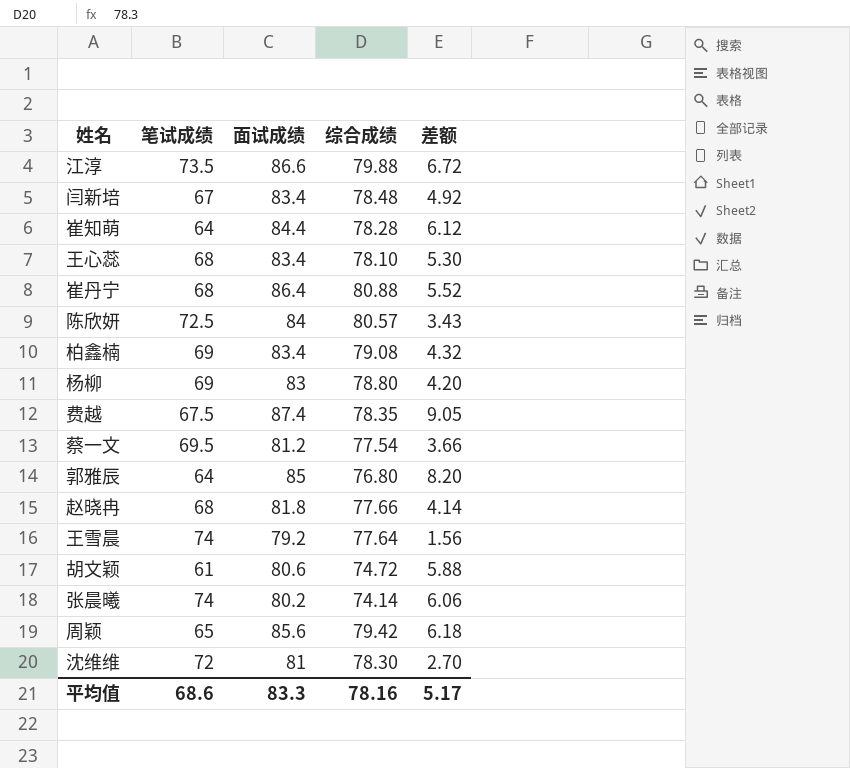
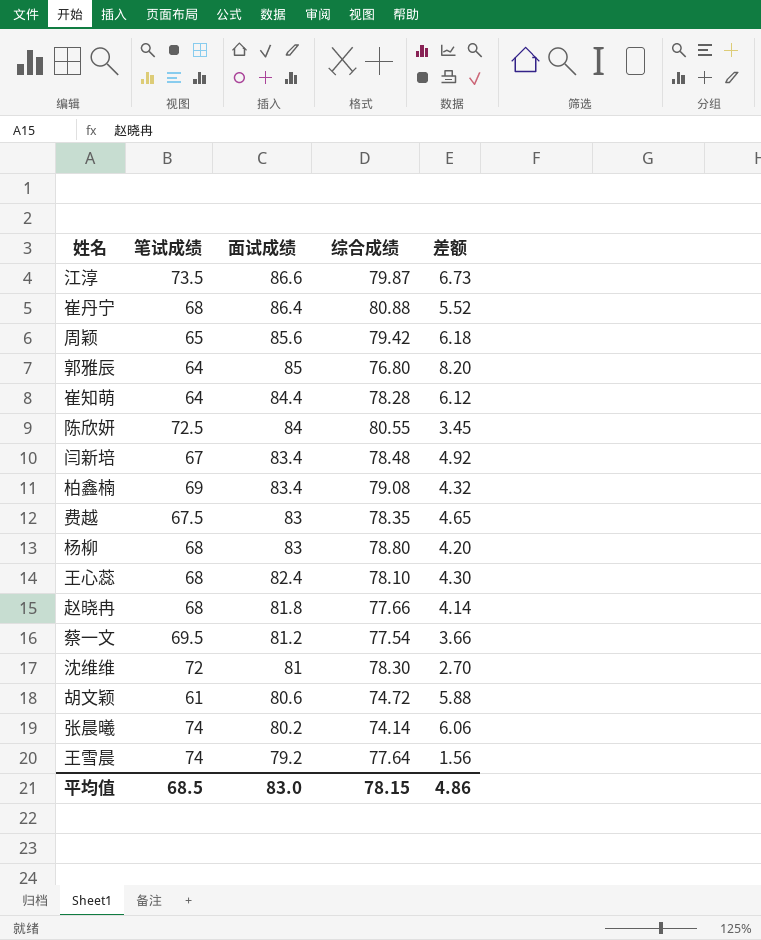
row order: none -> 面试成绩 descending
江淳 | 综合成绩: 79.88 -> 79.87
江淳 | 差额: 6.72 -> 6.73
陈欣妍 | 综合成绩: 80.57 -> 80.55
陈欣妍 | 差额: 3.43 -> 3.45
费越 | 面试成绩: 87.4 -> 83
费越 | 差额: 9.05 -> 4.65
杨柳 | 笔试成绩: 69 -> 68
王心蕊 | 面试成绩: 83.4 -> 82.4
王心蕊 | 差额: 5.30 -> 4.30
平均值 | 笔试成绩: 68.6 -> 68.5
平均值 | 面试成绩: 83.3 -> 83.0
平均值 | 综合成绩: 78.16 -> 78.15
平均值 | 差额: 5.17 -> 4.86

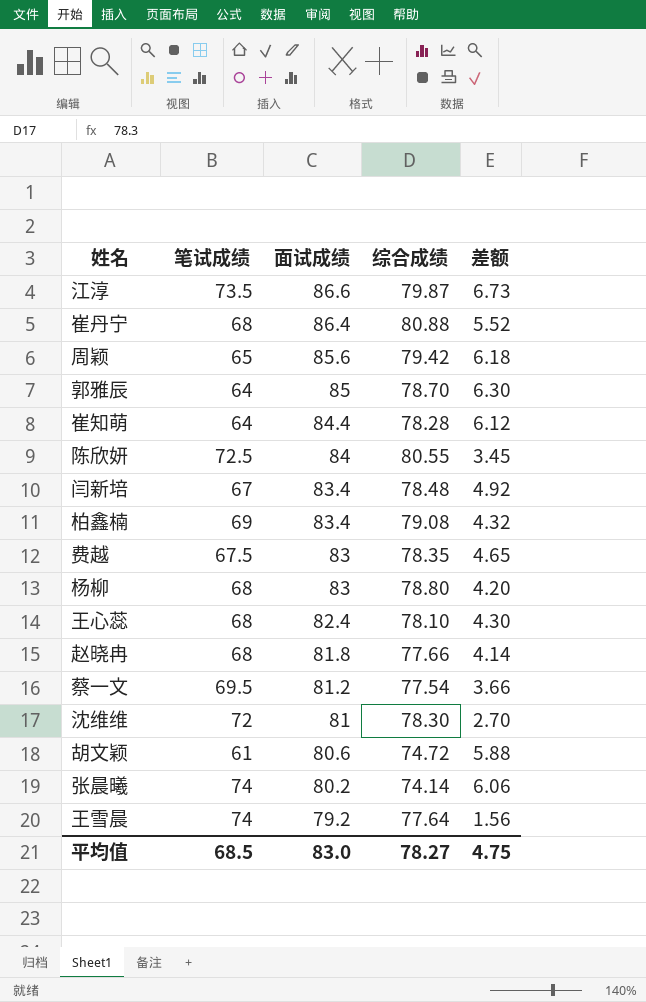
郭雅辰 | 综合成绩: 76.80 -> 78.70
郭雅辰 | 差额: 8.20 -> 6.30
平均值 | 综合成绩: 78.15 -> 78.27
平均值 | 差额: 4.86 -> 4.75

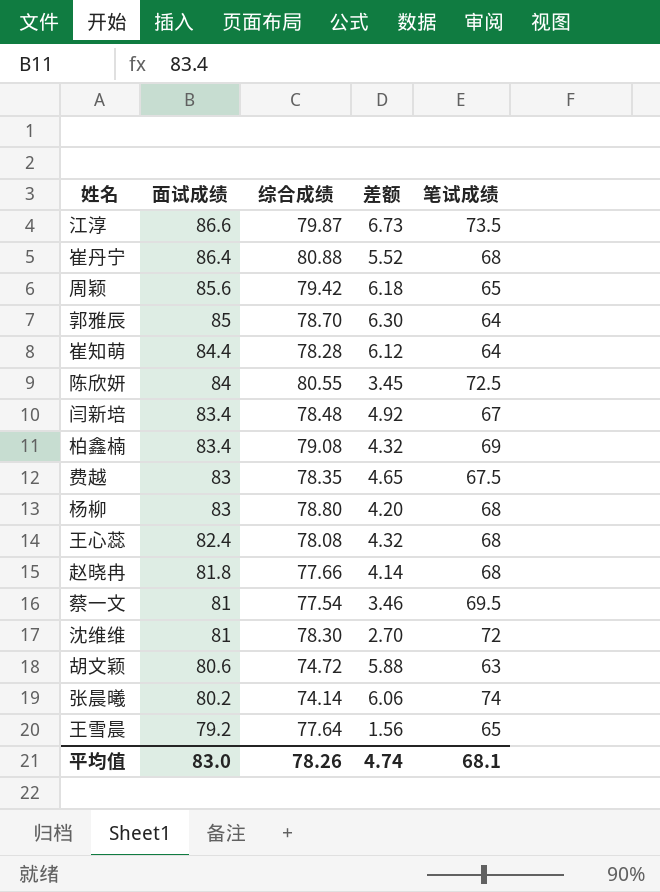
column 笔试成绩 | position: 2 -> 5
王心蕊 | 综合成绩: 78.10 -> 78.08
王心蕊 | 差额: 4.30 -> 4.32
蔡一文 | 面试成绩: 81.2 -> 81
蔡一文 | 差额: 3.66 -> 3.46
胡文颖 | 笔试成绩: 61 -> 63
王雪晨 | 笔试成绩: 74 -> 65
平均值 | 综合成绩: 78.27 -> 78.26
平均值 | 差额: 4.75 -> 4.74
平均值 | 笔试成绩: 68.5 -> 68.1

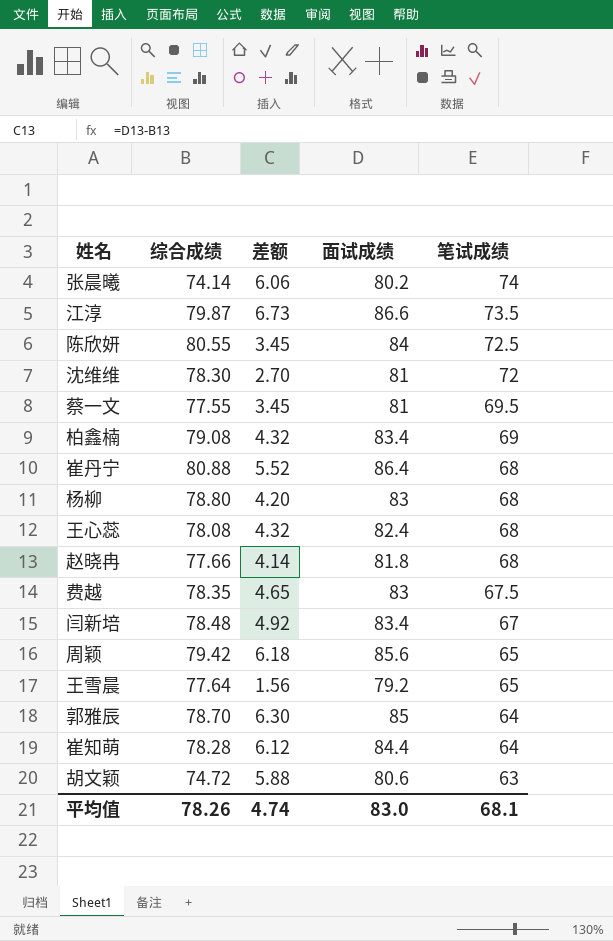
row order: 面试成绩 descending -> 笔试成绩 descending
column 面试成绩 | position: 2 -> 4
蔡一文 | 综合成绩: 77.54 -> 77.55
蔡一文 | 差额: 3.46 -> 3.45

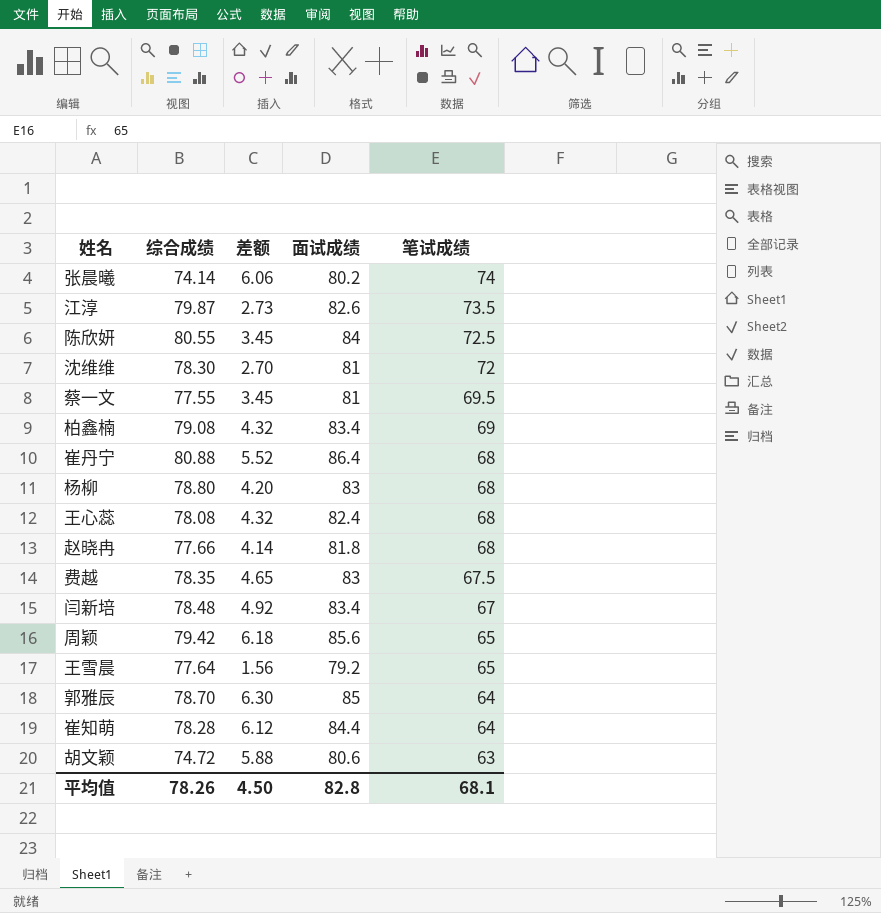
江淳 | 差额: 6.73 -> 2.73
江淳 | 面试成绩: 86.6 -> 82.6
平均值 | 差额: 4.74 -> 4.50
平均值 | 面试成绩: 83.0 -> 82.8

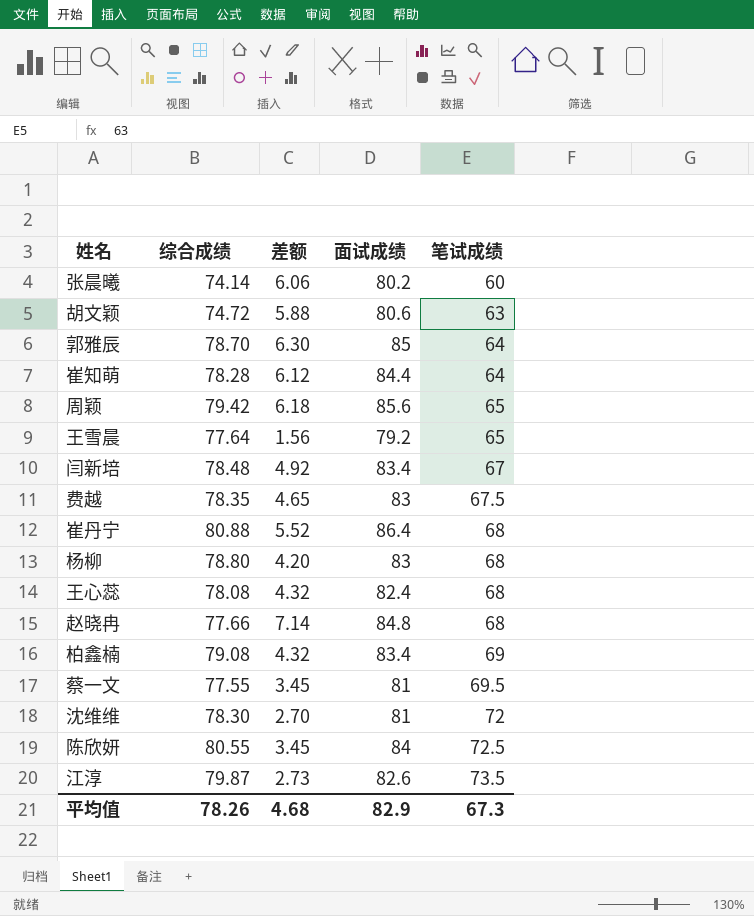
row order: 笔试成绩 descending -> 笔试成绩 ascending
张晨曦 | 笔试成绩: 74 -> 60
赵晓冉 | 差额: 4.14 -> 7.14
赵晓冉 | 面试成绩: 81.8 -> 84.8
平均值 | 差额: 4.50 -> 4.68
平均值 | 面试成绩: 82.8 -> 82.9
平均值 | 笔试成绩: 68.1 -> 67.3

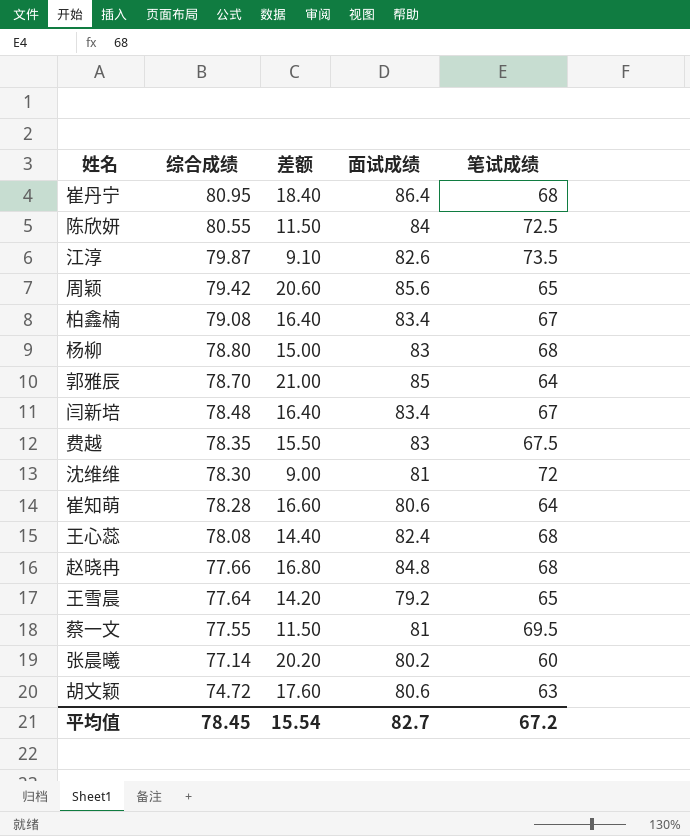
row order: 笔试成绩 ascending -> 综合成绩 descending
column 差额 | formula: [面试成绩] - [综合成绩] -> [面试成绩] - [笔试成绩]
崔丹宁 | 综合成绩: 80.88 -> 80.95
柏鑫楠 | 笔试成绩: 69 -> 67
崔知萌 | 面试成绩: 84.4 -> 80.6
张晨曦 | 综合成绩: 74.14 -> 77.14
平均值 | 综合成绩: 78.26 -> 78.45
平均值 | 差额: 4.68 -> 15.54
平均值 | 面试成绩: 82.9 -> 82.7
平均值 | 笔试成绩: 67.3 -> 67.2

